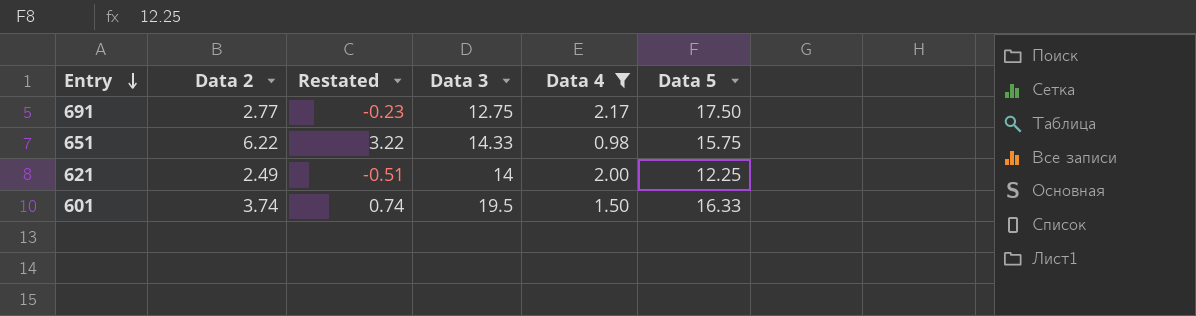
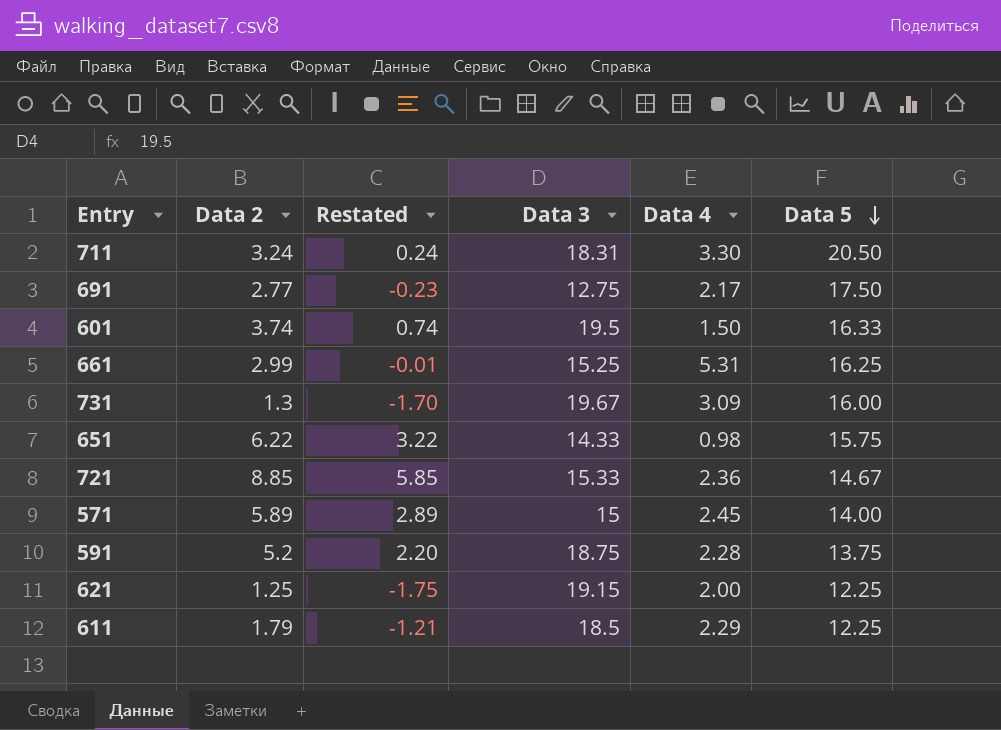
filter: Data 4 <= 2.17 -> none
row order: Entry descending -> Data 5 descending
621 | Data 2: 2.49 -> 1.25
621 | Restated: -0.51 -> -1.75
621 | Data 3: 14 -> 19.15

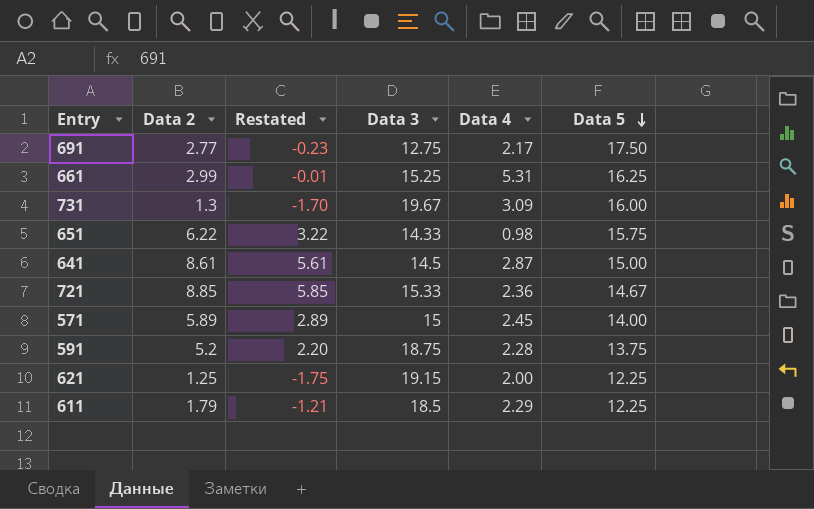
row 711: 3.24 | 0.24 | 18.31 | 3.30 | 20.50 -> none
row 601: 3.74 | 0.74 | 19.5 | 1.50 | 16.33 -> none
row 641: none -> 8.61 | 5.61 | 14.5 | 2.87 | 15.00

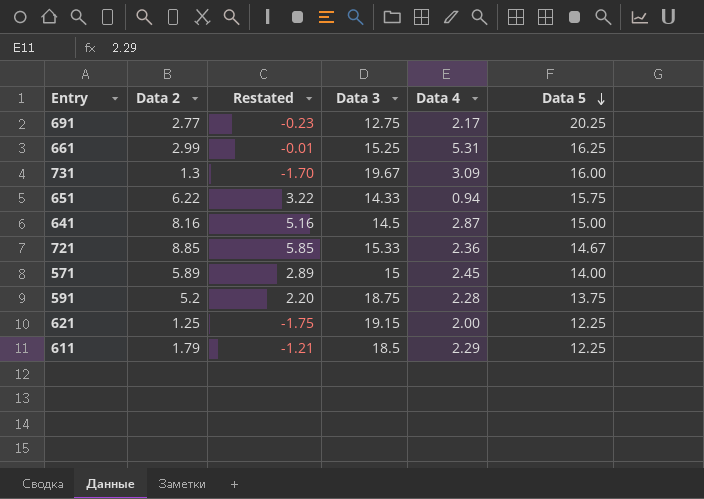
691 | Data 5: 17.50 -> 20.25
651 | Data 4: 0.98 -> 0.94
641 | Data 2: 8.61 -> 8.16
641 | Restated: 5.61 -> 5.16

